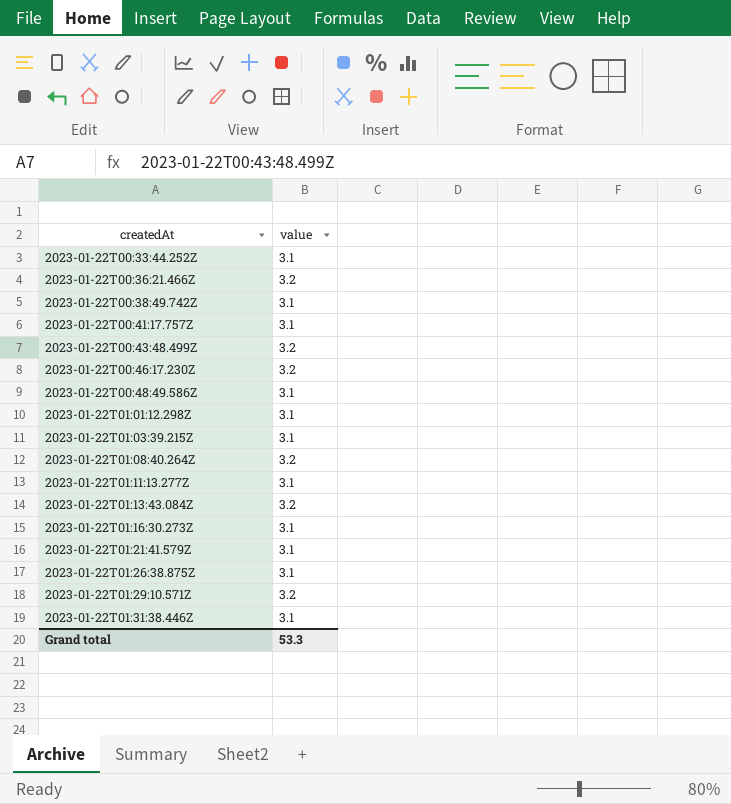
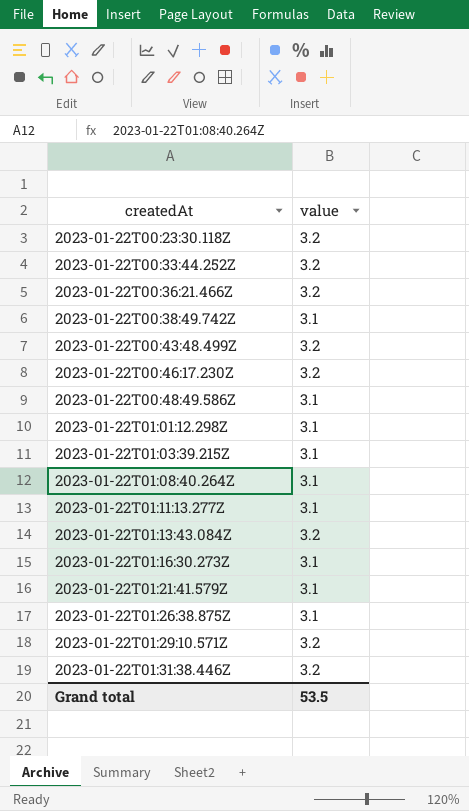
row 2023-01-22T00:41:17.757Z: 3.1 -> none
row 2023-01-22T00:23:30.118Z: none -> 3.2
2023-01-22T00:33:44.252Z | value: 3.1 -> 3.2
2023-01-22T01:08:40.264Z | value: 3.2 -> 3.1
2023-01-22T01:31:38.446Z | value: 3.1 -> 3.2
Grand total | value: 53.3 -> 53.5

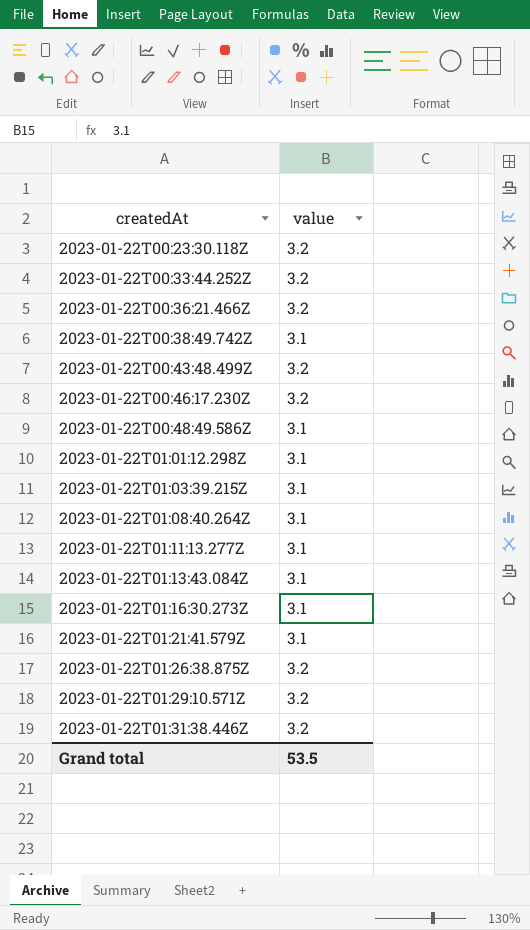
2023-01-22T01:13:43.084Z | value: 3.2 -> 3.1
2023-01-22T01:26:38.875Z | value: 3.1 -> 3.2

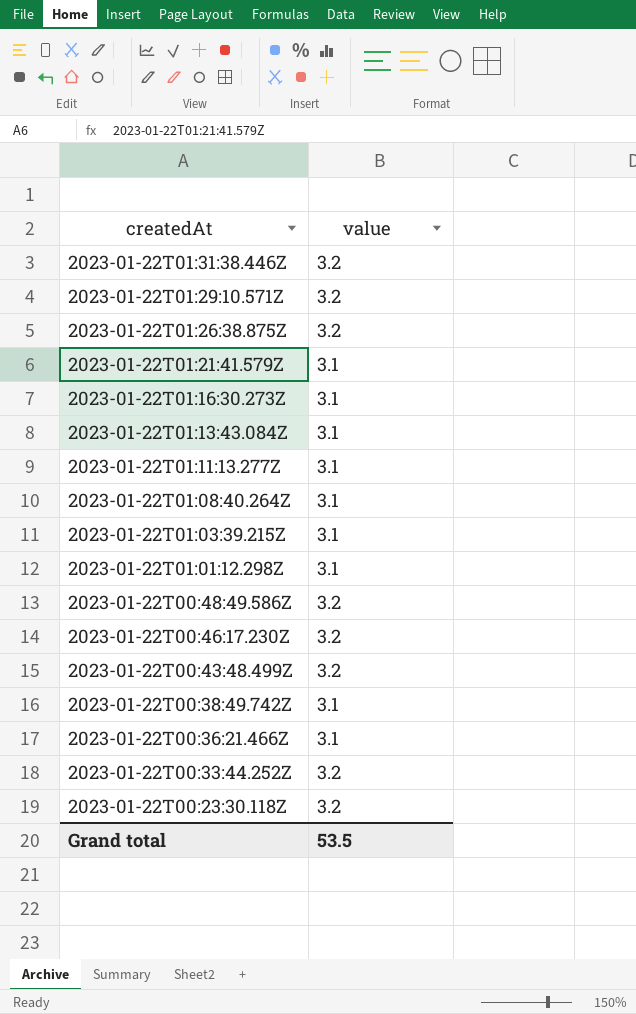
row order: createdAt ascending -> createdAt descending
2023-01-22T00:48:49.586Z | value: 3.1 -> 3.2
2023-01-22T00:36:21.466Z | value: 3.2 -> 3.1

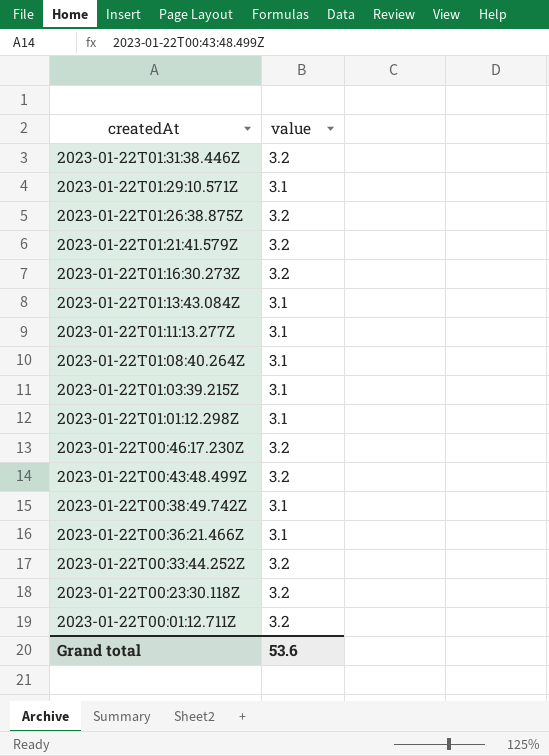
row 2023-01-22T00:48:49.586Z: 3.2 -> none
2023-01-22T01:29:10.571Z | value: 3.2 -> 3.1
2023-01-22T01:21:41.579Z | value: 3.1 -> 3.2
2023-01-22T01:16:30.273Z | value: 3.1 -> 3.2
row 2023-01-22T00:01:12.711Z: none -> 3.2
Grand total | value: 53.5 -> 53.6

